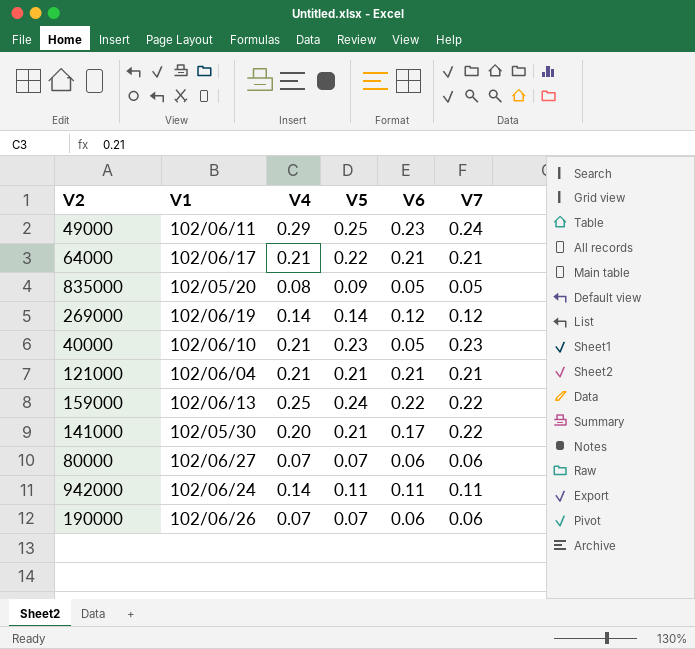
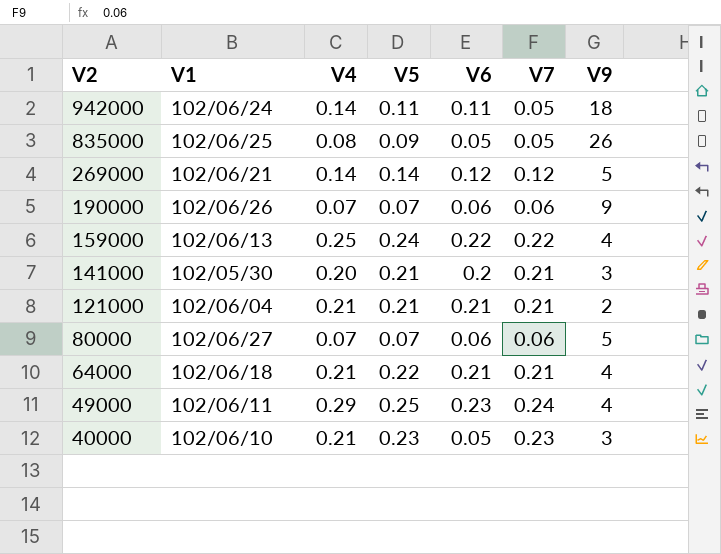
row order: none -> V2 descending
column V9 | position: none -> 7
942000 | V7: 0.11 -> 0.05
835000 | V1: 102/05/20 -> 102/06/25
269000 | V1: 102/06/19 -> 102/06/21
141000 | V6: 0.17 -> 0.2
141000 | V7: 0.22 -> 0.21
64000 | V1: 102/06/17 -> 102/06/18

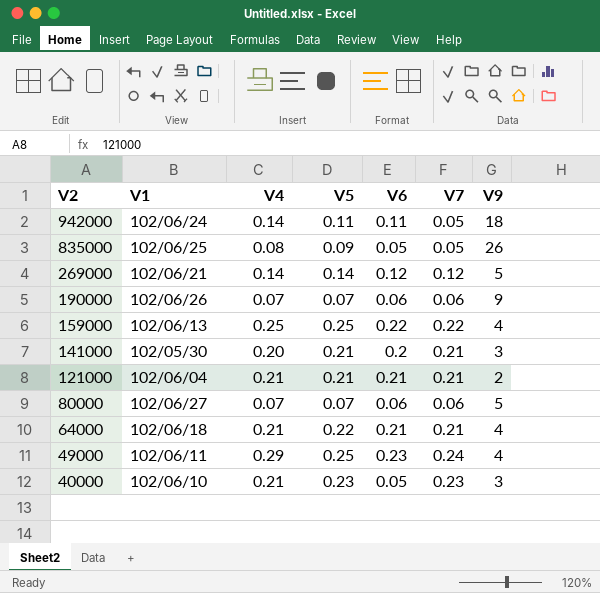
159000 | V5: 0.24 -> 0.25

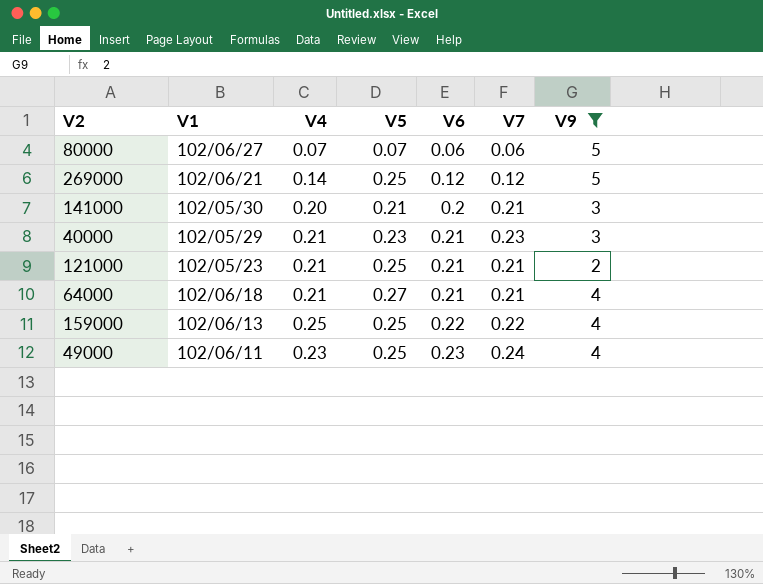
filter: none -> V9 <= 5
row order: V2 descending -> V6 ascending
269000 | V5: 0.14 -> 0.25
40000 | V1: 102/06/10 -> 102/05/29
40000 | V6: 0.05 -> 0.21
121000 | V1: 102/06/04 -> 102/05/23
121000 | V5: 0.21 -> 0.25
64000 | V5: 0.22 -> 0.27
49000 | V4: 0.29 -> 0.23

